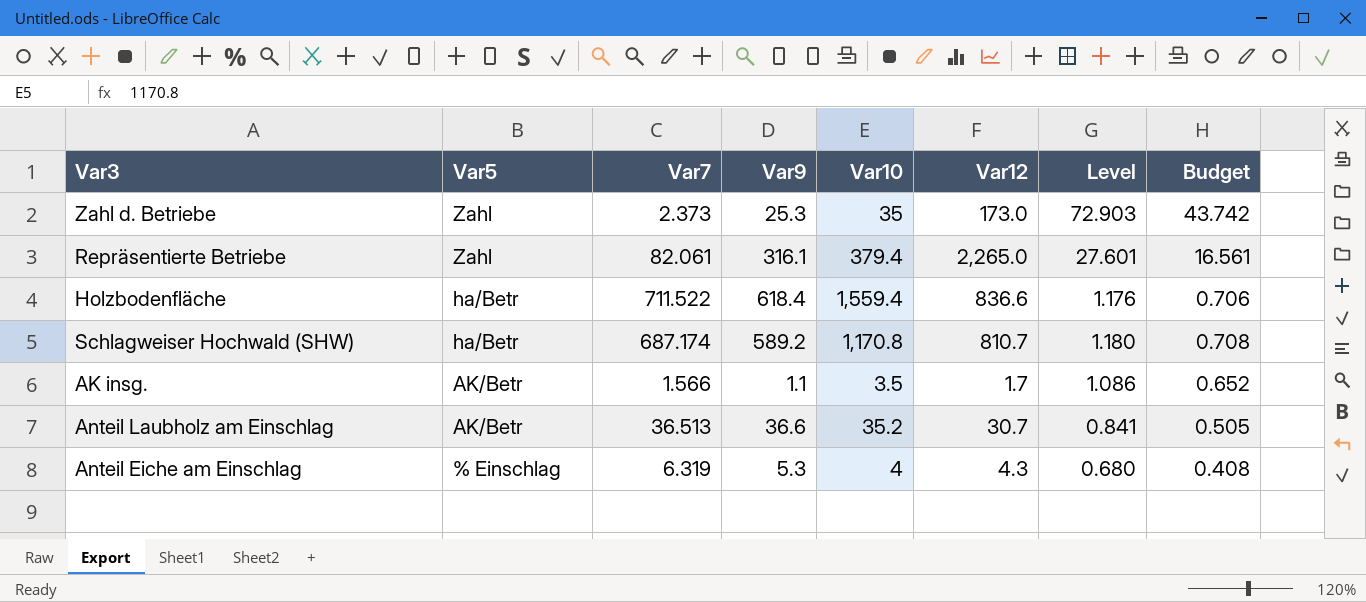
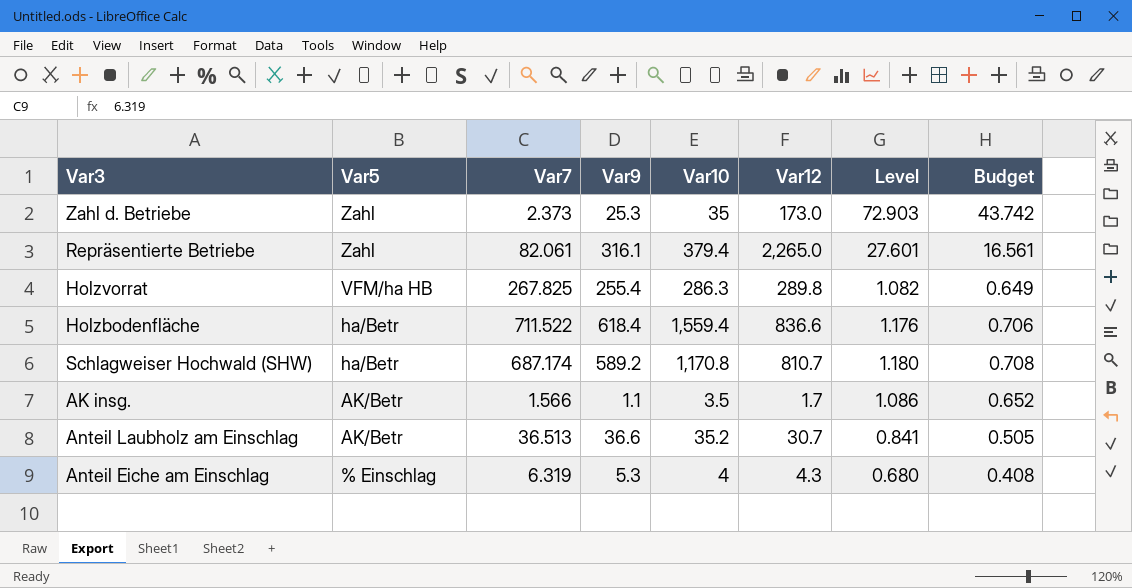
row Holzvorrat: none -> VFM/ha HB | 267.825 | 255.4 | 286.3 | 289.8 | 1.082 | 0.649

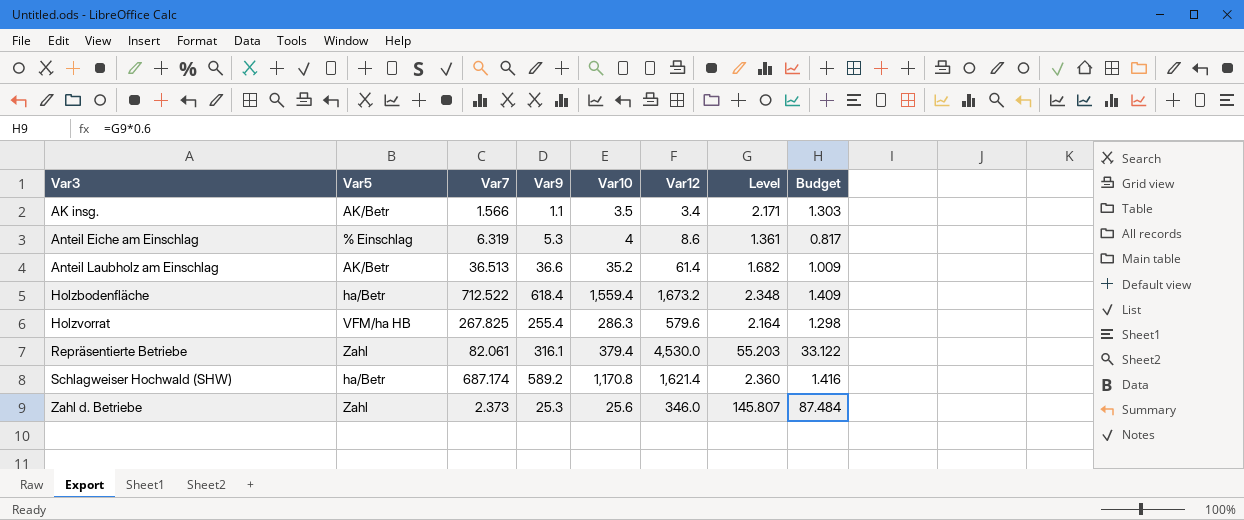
row order: Var5 descending -> Var3 ascending
AK insg. | Var12: 1.7 -> 3.4
AK insg. | Level: 1.086 -> 2.171
AK insg. | Budget: 0.652 -> 1.303
Anteil Eiche am Einschlag | Var12: 4.3 -> 8.6
Anteil Eiche am Einschlag | Level: 0.680 -> 1.361
Anteil Eiche am Einschlag | Budget: 0.408 -> 0.817
Anteil Laubholz am Einschlag | Var12: 30.7 -> 61.4
Anteil Laubholz am Einschlag | Level: 0.841 -> 1.682
Anteil Laubholz am Einschlag | Budget: 0.505 -> 1.009
Holzbodenfläche | Var7: 711.522 -> 712.522
Holzbodenfläche | Var12: 836.6 -> 1,673.2
Holzbodenfläche | Level: 1.176 -> 2.348
Holzbodenfläche | Budget: 0.706 -> 1.409
Holzvorrat | Var12: 289.8 -> 579.6
Holzvorrat | Level: 1.082 -> 2.164
Holzvorrat | Budget: 0.649 -> 1.298
Repräsentierte Betriebe | Var12: 2,265.0 -> 4,530.0
Repräsentierte Betriebe | Level: 27.601 -> 55.203
Repräsentierte Betriebe | Budget: 16.561 -> 33.122
Schlagweiser Hochwald (SHW) | Var12: 810.7 -> 1,621.4
Schlagweiser Hochwald (SHW) | Level: 1.180 -> 2.360
Schlagweiser Hochwald (SHW) | Budget: 0.708 -> 1.416
Zahl d. Betriebe | Var10: 35 -> 25.6
Zahl d. Betriebe | Var12: 173.0 -> 346.0
Zahl d. Betriebe | Level: 72.903 -> 145.807
Zahl d. Betriebe | Budget: 43.742 -> 87.484

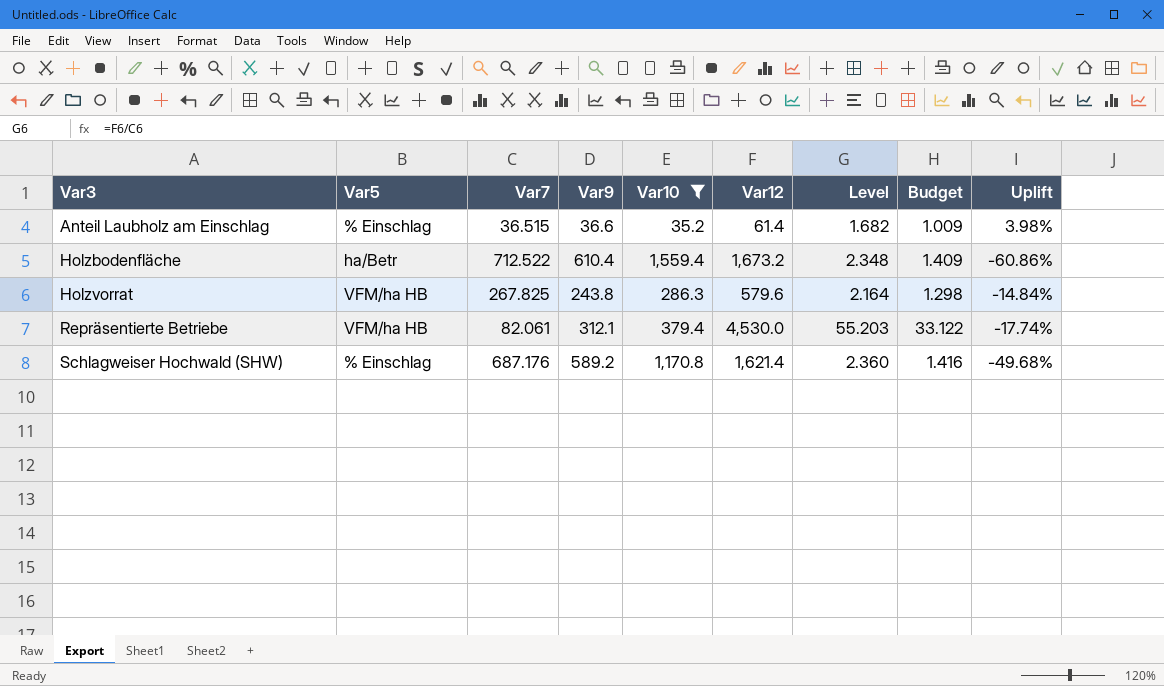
filter: none -> Var10 >= 35.2
column Uplift | formula: none -> ([Var9] - [Var10]) / [Var10]
Anteil Laubholz am Einschlag | Var5: AK/Betr -> % Einschlag
Anteil Laubholz am Einschlag | Var7: 36.513 -> 36.515
Holzbodenfläche | Var9: 618.4 -> 610.4
Holzvorrat | Var9: 255.4 -> 243.8
Repräsentierte Betriebe | Var5: Zahl -> VFM/ha HB
Repräsentierte Betriebe | Var9: 316.1 -> 312.1
Schlagweiser Hochwald (SHW) | Var5: ha/Betr -> % Einschlag
Schlagweiser Hochwald (SHW) | Var7: 687.174 -> 687.176

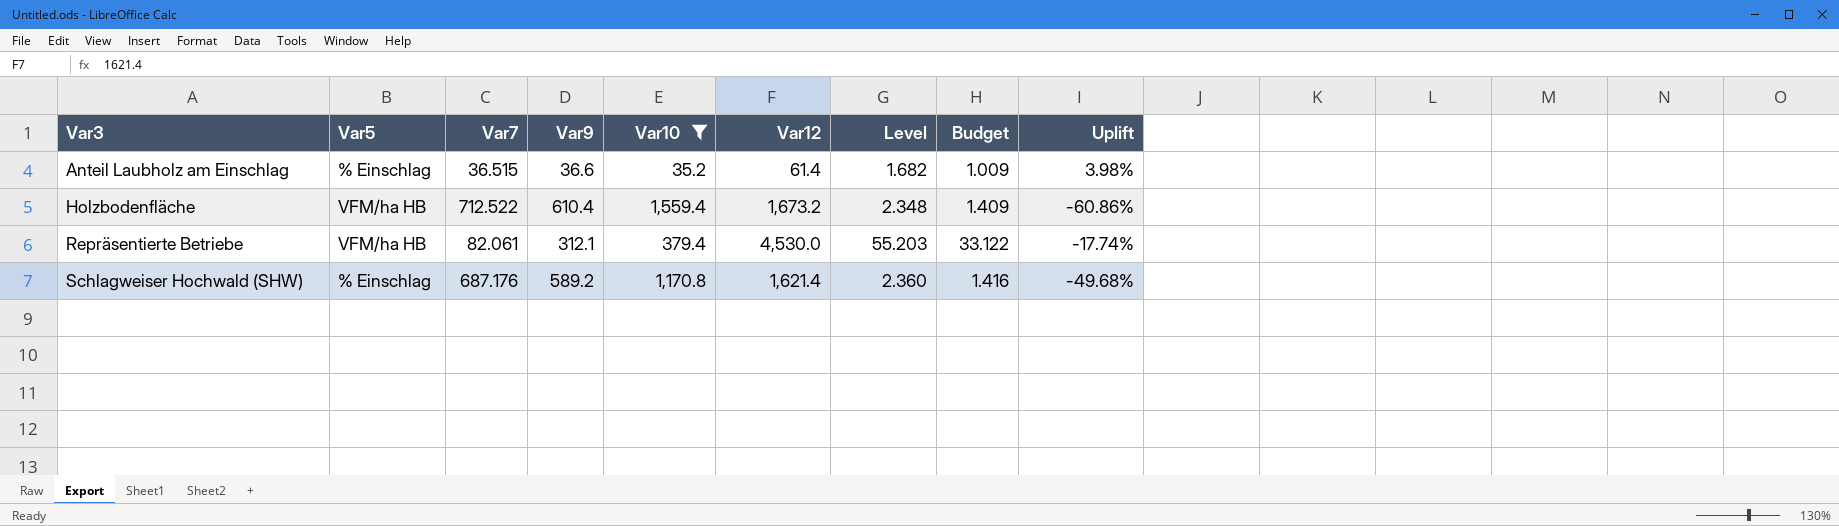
row Holzvorrat: VFM/ha HB | 267.825 | 243.8 | 286.3 | 579.6 | 2.164 | 1.298 | -14.84% -> none
Holzbodenfläche | Var5: ha/Betr -> VFM/ha HB

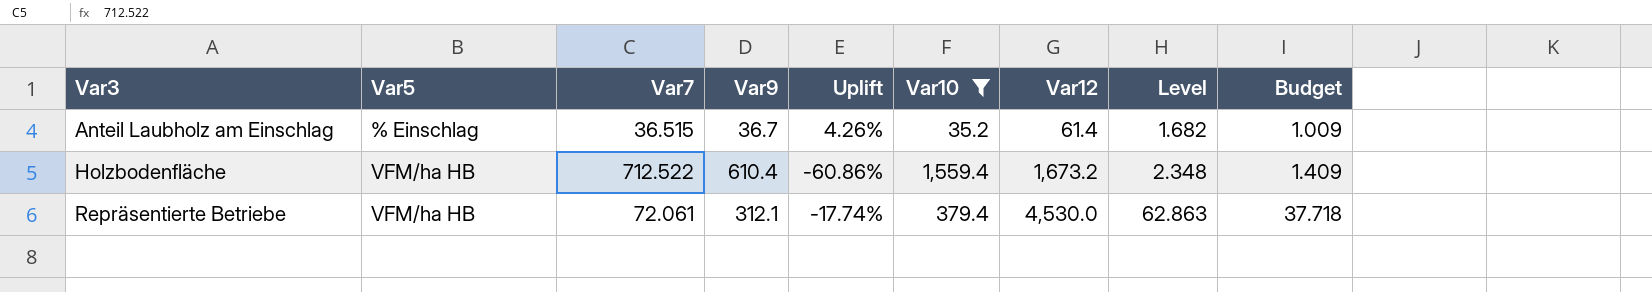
column Uplift | position: 9 -> 5
row Schlagweiser Hochwald (SHW): % Einschlag | 687.176 | 589.2 | 1,170.8 | 1,621.4 | 2.360 | 1.416 | -49.68% -> none
Anteil Laubholz am Einschlag | Var9: 36.6 -> 36.7
Anteil Laubholz am Einschlag | Uplift: 3.98% -> 4.26%
Repräsentierte Betriebe | Var7: 82.061 -> 72.061
Repräsentierte Betriebe | Level: 55.203 -> 62.863
Repräsentierte Betriebe | Budget: 33.122 -> 37.718

